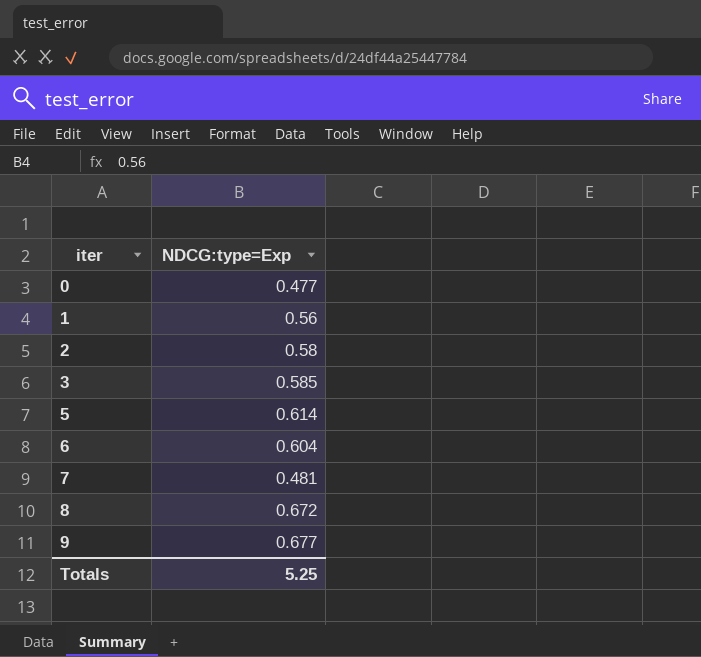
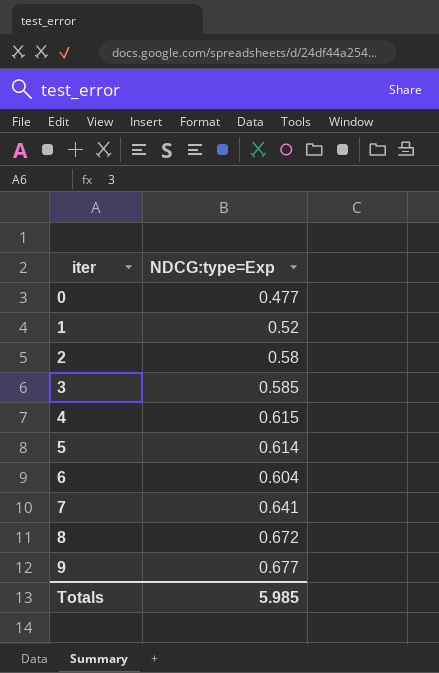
1 | NDCG:type=Exp: 0.56 -> 0.52
row 4: none -> 0.615
7 | NDCG:type=Exp: 0.481 -> 0.641
Totals | NDCG:type=Exp: 5.25 -> 5.985

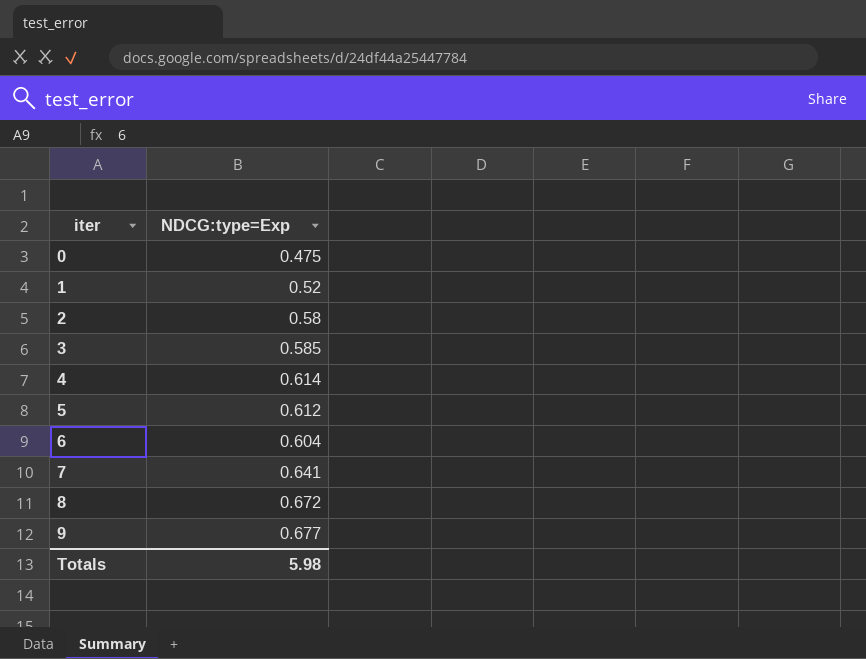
0 | NDCG:type=Exp: 0.477 -> 0.475
4 | NDCG:type=Exp: 0.615 -> 0.614
5 | NDCG:type=Exp: 0.614 -> 0.612
Totals | NDCG:type=Exp: 5.985 -> 5.98

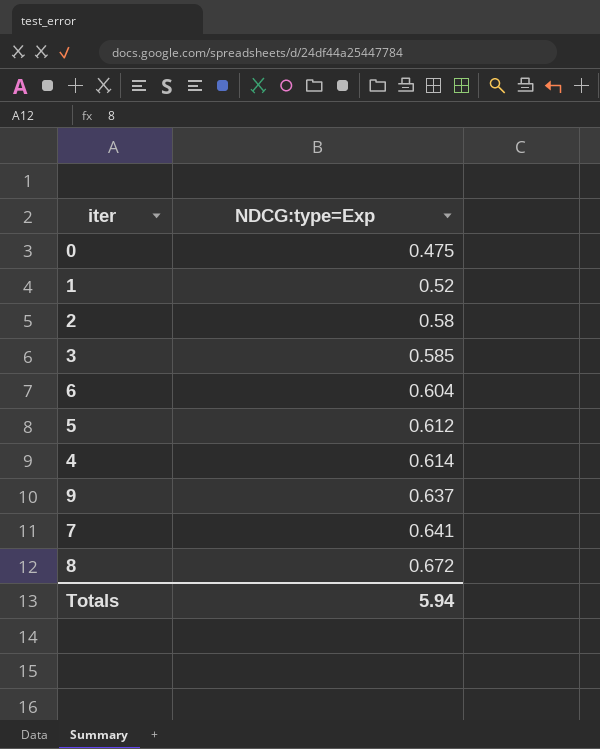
row order: iter ascending -> NDCG:type=Exp ascending
9 | NDCG:type=Exp: 0.677 -> 0.637
Totals | NDCG:type=Exp: 5.98 -> 5.94

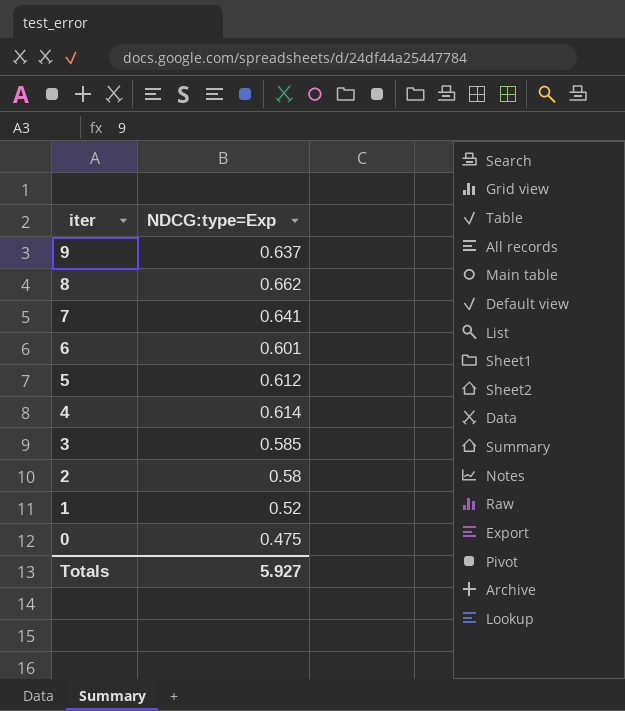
row order: NDCG:type=Exp ascending -> iter descending
8 | NDCG:type=Exp: 0.672 -> 0.662
6 | NDCG:type=Exp: 0.604 -> 0.601
Totals | NDCG:type=Exp: 5.94 -> 5.927

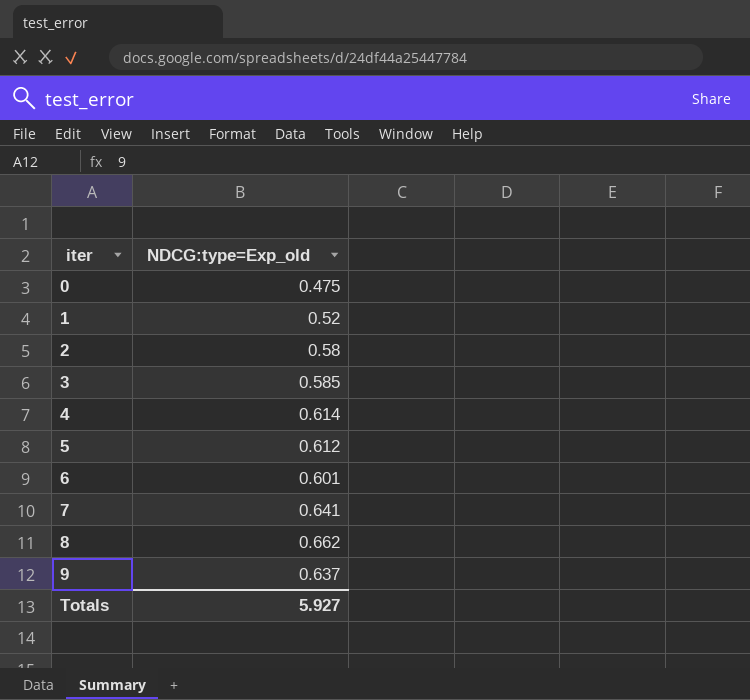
row order: iter descending -> iter ascending
column name: NDCG:type=Exp -> NDCG:type=Exp_old

